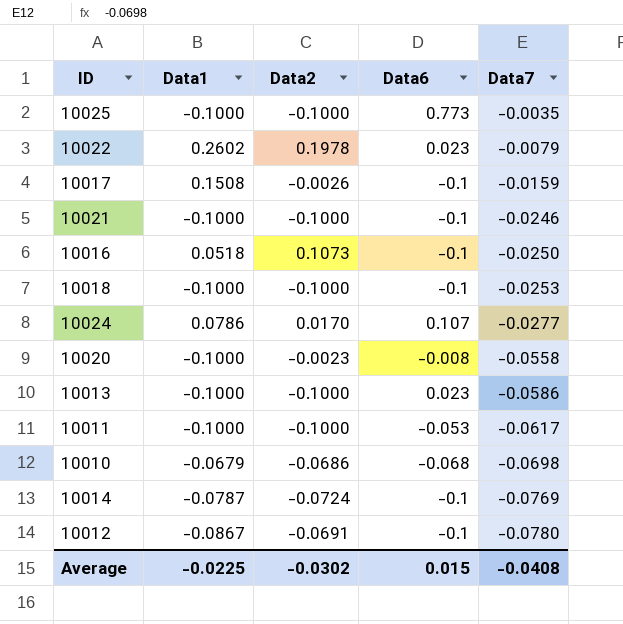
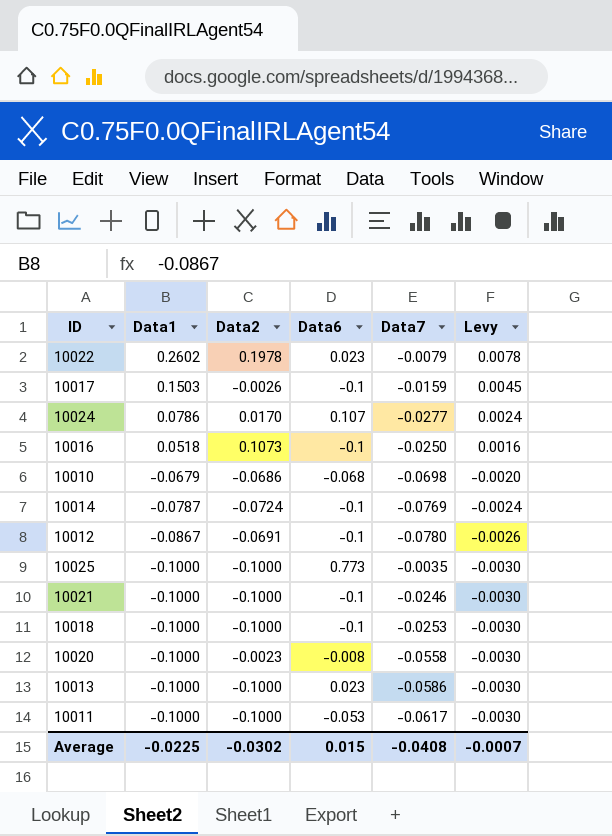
row order: Data7 descending -> Data1 descending
column Levy | formula: none -> [Data1] * 0.03
10017 | Data1: 0.1508 -> 0.1503

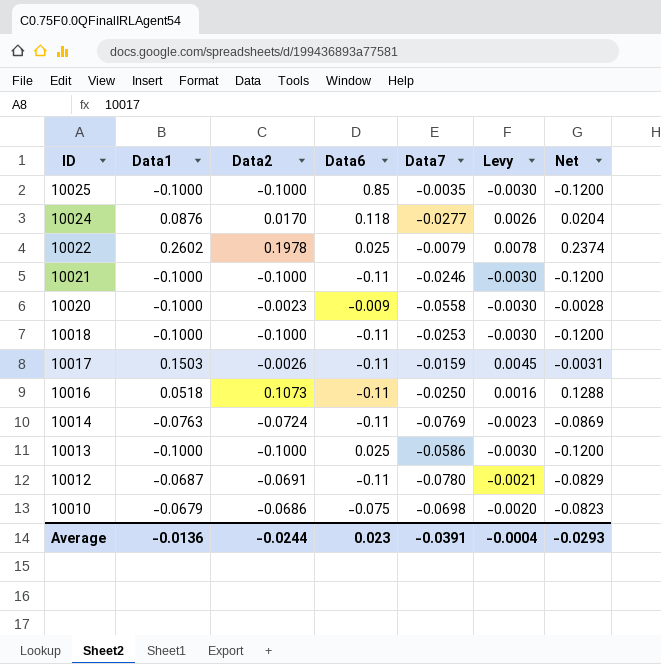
row order: Data1 descending -> ID descending
column Net | formula: none -> [Data2] * 1.2
row 10011: -0.1000 | -0.1000 | -0.053 | -0.0617 | -0.0030 -> none
10025 | Data6: 0.773 -> 0.85
10024 | Data1: 0.0786 -> 0.0876
10024 | Data6: 0.107 -> 0.118
10024 | Levy: 0.0024 -> 0.0026
10022 | Data6: 0.023 -> 0.025
10021 | Data6: -0.1 -> -0.11
10020 | Data6: -0.008 -> -0.009
10018 | Data6: -0.1 -> -0.11
10017 | Data6: -0.1 -> -0.11
10016 | Data6: -0.1 -> -0.11
10014 | Data1: -0.0787 -> -0.0763
10014 | Data6: -0.1 -> -0.11
10014 | Levy: -0.0024 -> -0.0023
10013 | Data6: 0.023 -> 0.025
10012 | Data1: -0.0867 -> -0.0687
10012 | Data6: -0.1 -> -0.11
10012 | Levy: -0.0026 -> -0.0021
10010 | Data6: -0.068 -> -0.075
Average | Data1: -0.0225 -> -0.0136
Average | Data2: -0.0302 -> -0.0244
Average | Data6: 0.015 -> 0.023
Average | Data7: -0.0408 -> -0.0391
Average | Levy: -0.0007 -> -0.0004

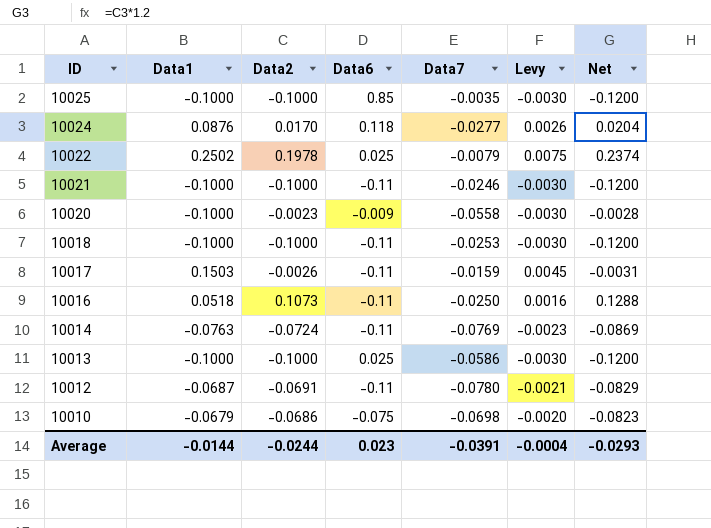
10022 | Data1: 0.2602 -> 0.2502
10022 | Levy: 0.0078 -> 0.0075
Average | Data1: -0.0136 -> -0.0144

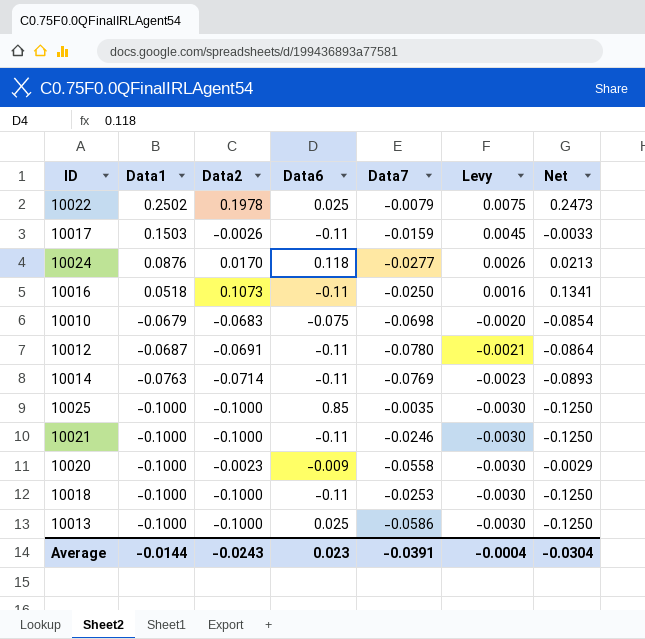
row order: ID descending -> Data1 descending
column Net | formula: [Data2] * 1.2 -> [Data2] * 1.25
10010 | Data2: -0.0686 -> -0.0683
10014 | Data2: -0.0724 -> -0.0714
Average | Data2: -0.0244 -> -0.0243
Average | Net: -0.0293 -> -0.0304

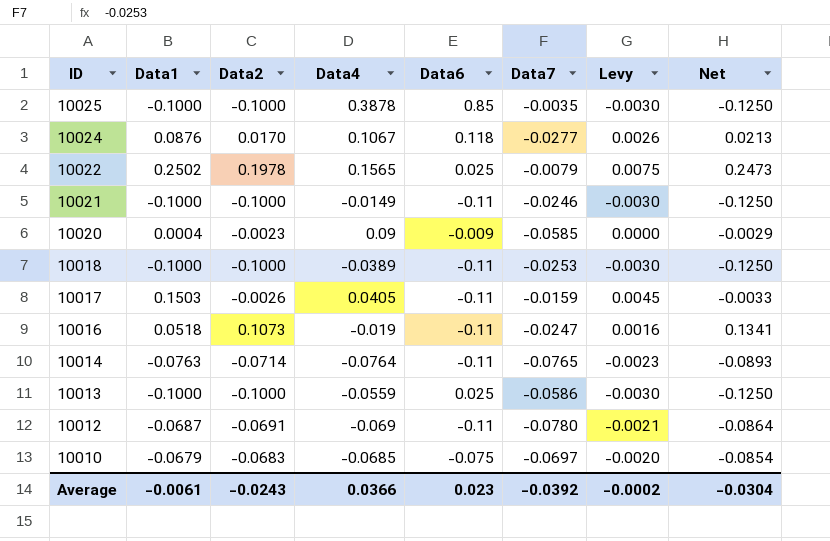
row order: Data1 descending -> ID descending
column Data4 | position: none -> 4
10020 | Data1: -0.1000 -> 0.0004
10020 | Data7: -0.0558 -> -0.0585
10020 | Levy: -0.0030 -> 0.0000
10016 | Data7: -0.0250 -> -0.0247
10014 | Data7: -0.0769 -> -0.0765
10010 | Data7: -0.0698 -> -0.0697
Average | Data1: -0.0144 -> -0.0061
Average | Data7: -0.0391 -> -0.0392
Average | Levy: -0.0004 -> -0.0002

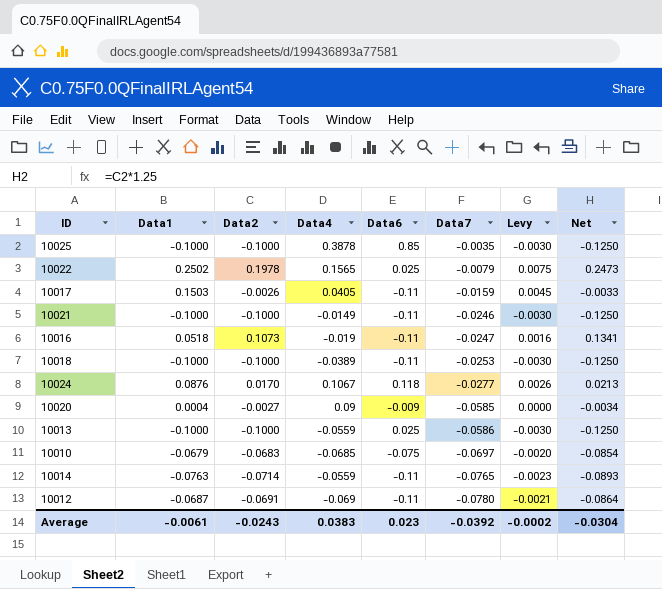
row order: ID descending -> Data7 descending
10020 | Data2: -0.0023 -> -0.0027
10020 | Net: -0.0029 -> -0.0034
10014 | Data4: -0.0764 -> -0.0559
Average | Data4: 0.0366 -> 0.0383

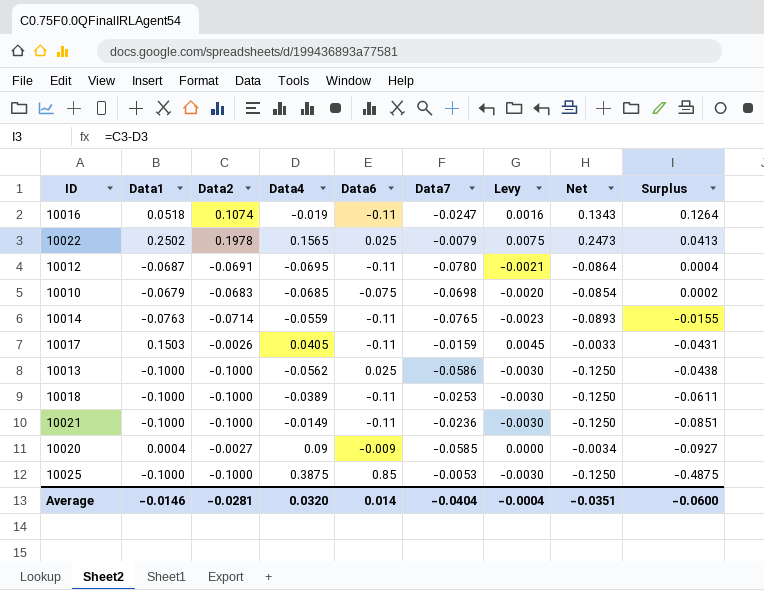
row order: Data7 descending -> Surplus descending
column Surplus | formula: none -> [Data2] - [Data4]
row 10024: 0.0876 | 0.0170 | 0.1067 | 0.118 | -0.0277 | 0.0026 | 0.0213 -> none
10016 | Data2: 0.1073 -> 0.1074
10016 | Net: 0.1341 -> 0.1343
10012 | Data4: -0.069 -> -0.0695
10010 | Data7: -0.0697 -> -0.0698
10013 | Data4: -0.0559 -> -0.0562
10021 | Data7: -0.0246 -> -0.0236
10025 | Data4: 0.3878 -> 0.3875
10025 | Data7: -0.0035 -> -0.0053
Average | Data1: -0.0061 -> -0.0146
Average | Data2: -0.0243 -> -0.0281
Average | Data4: 0.0383 -> 0.0320
Average | Data6: 0.023 -> 0.014
Average | Data7: -0.0392 -> -0.0404
Average | Levy: -0.0002 -> -0.0004
Average | Net: -0.0304 -> -0.0351

